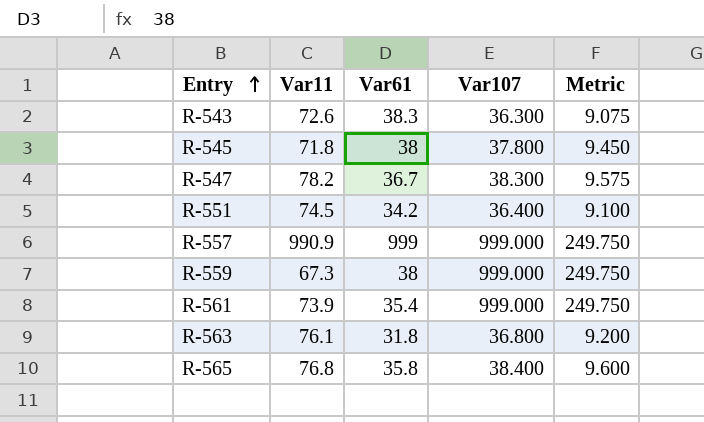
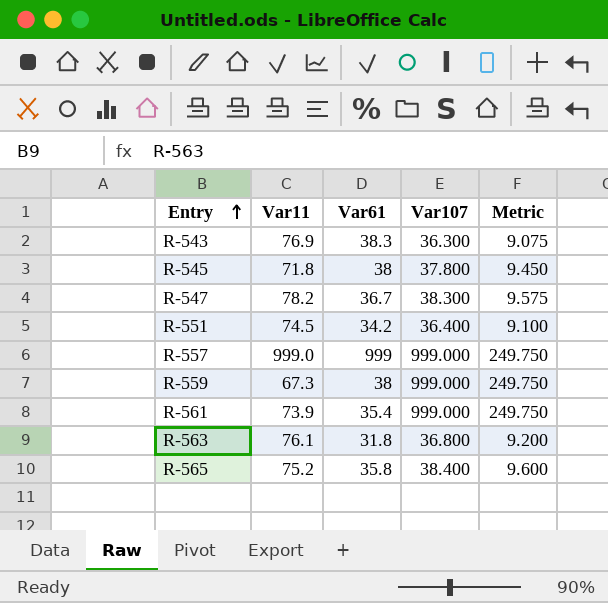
R-543 | Var11: 72.6 -> 76.9
R-557 | Var11: 990.9 -> 999.0
R-565 | Var11: 76.8 -> 75.2

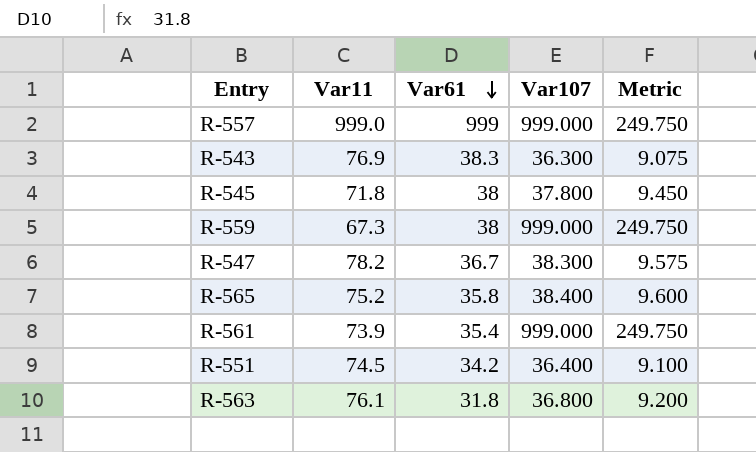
row order: Entry ascending -> Var61 descending

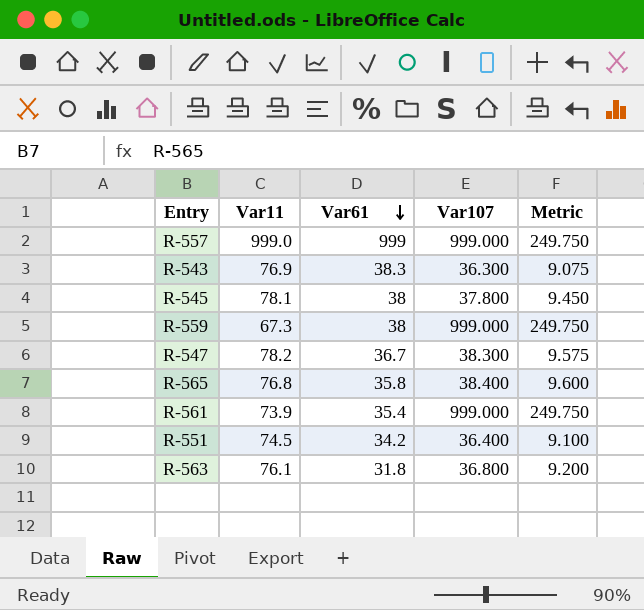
R-545 | Var11: 71.8 -> 78.1
R-565 | Var11: 75.2 -> 76.8

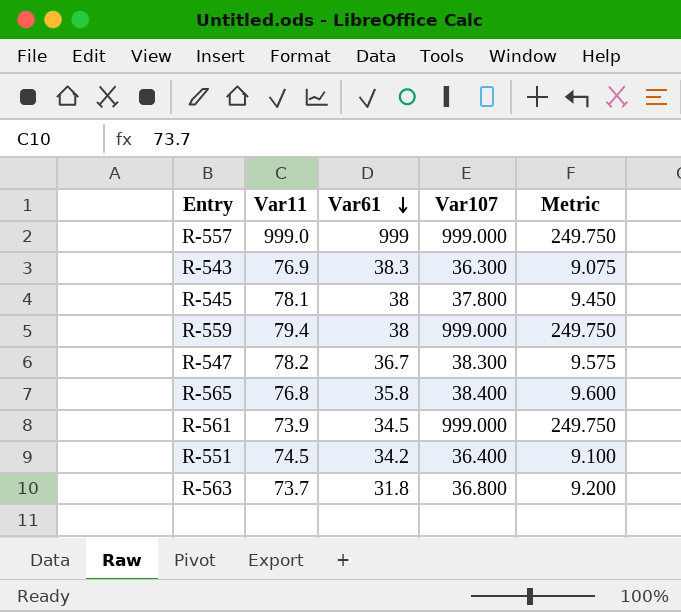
R-559 | Var11: 67.3 -> 79.4
R-561 | Var61: 35.4 -> 34.5
R-563 | Var11: 76.1 -> 73.7

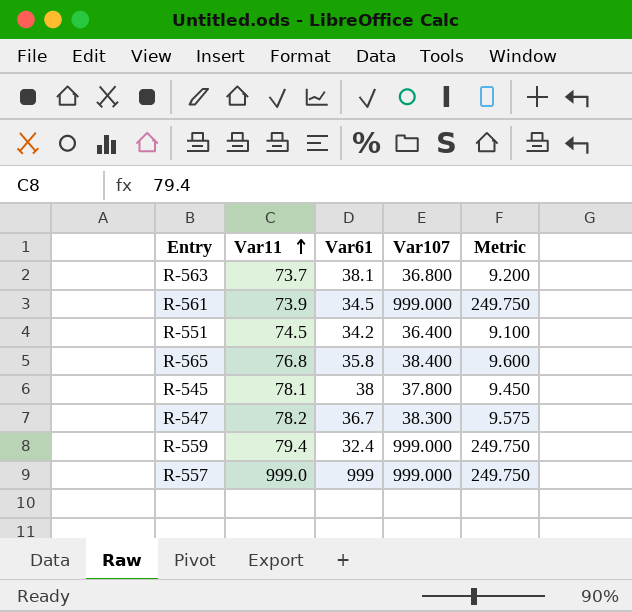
row order: Var61 descending -> Var11 ascending
row R-543: 76.9 | 38.3 | 36.300 | 9.075 -> none
R-563 | Var61: 31.8 -> 38.1
R-559 | Var61: 38 -> 32.4

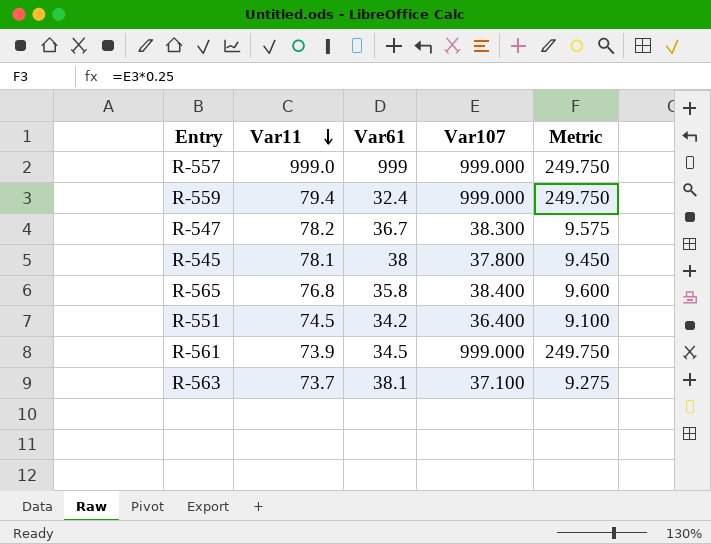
row order: Var11 ascending -> Var11 descending
R-563 | Var107: 36.800 -> 37.100
R-563 | Metric: 9.200 -> 9.275

